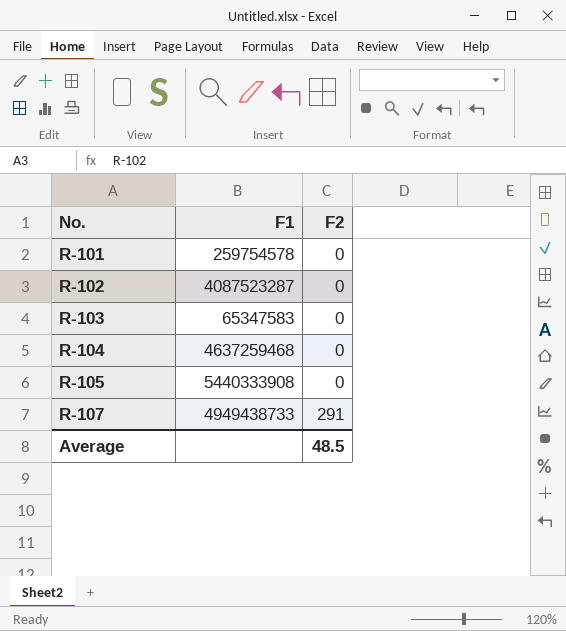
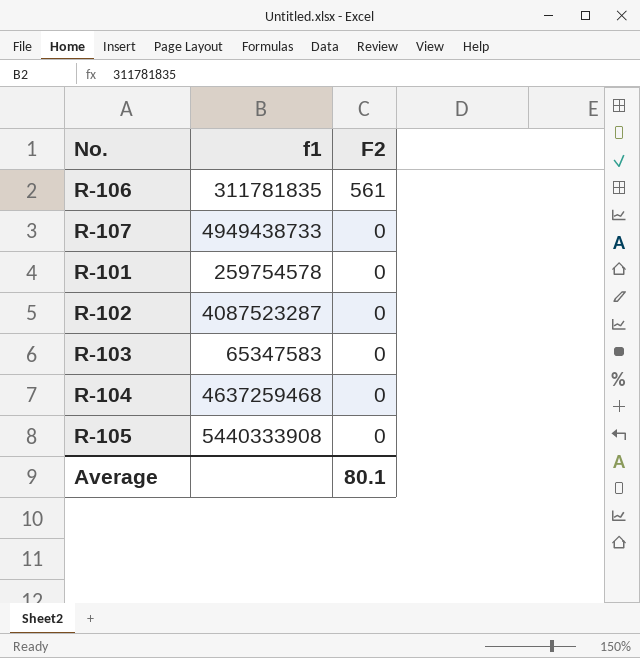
row order: No. ascending -> F2 descending
column name: F1 -> f1
row R-106: none -> 311781835 | 561
R-107 | F2: 291 -> 0
Average | F2: 48.5 -> 80.1

